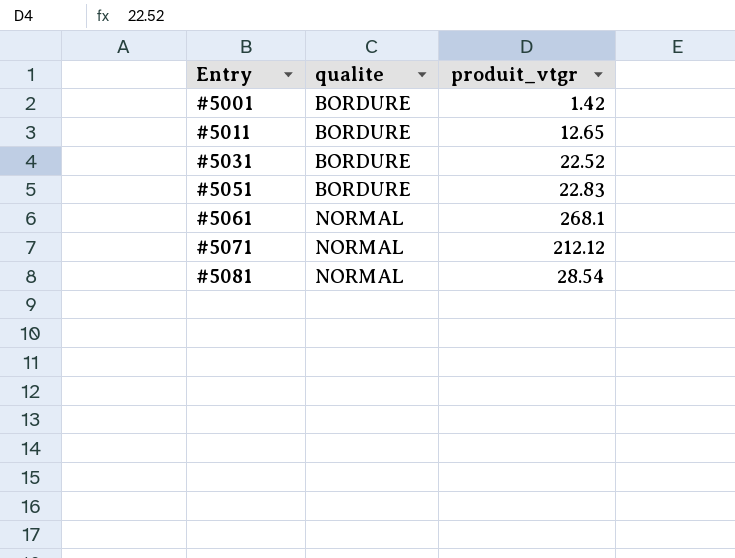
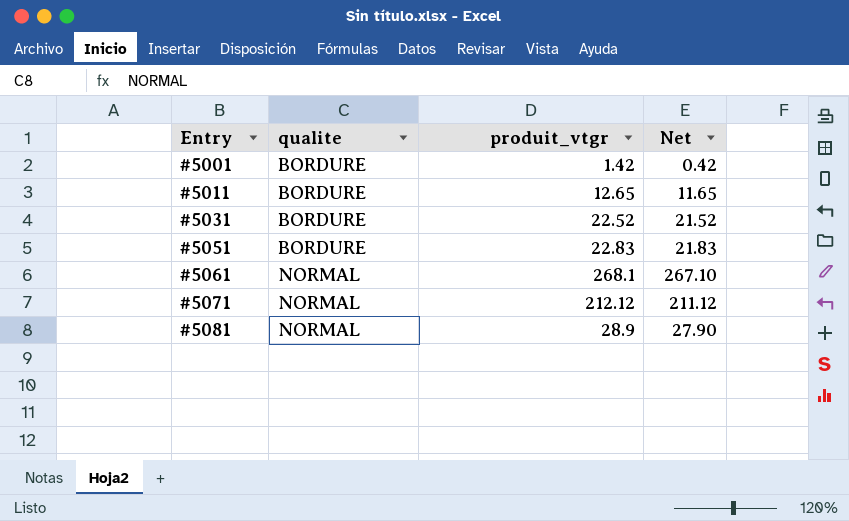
column Net | formula: none -> [produit_vtgr] - 1
#5081 | produit_vtgr: 28.54 -> 28.9

